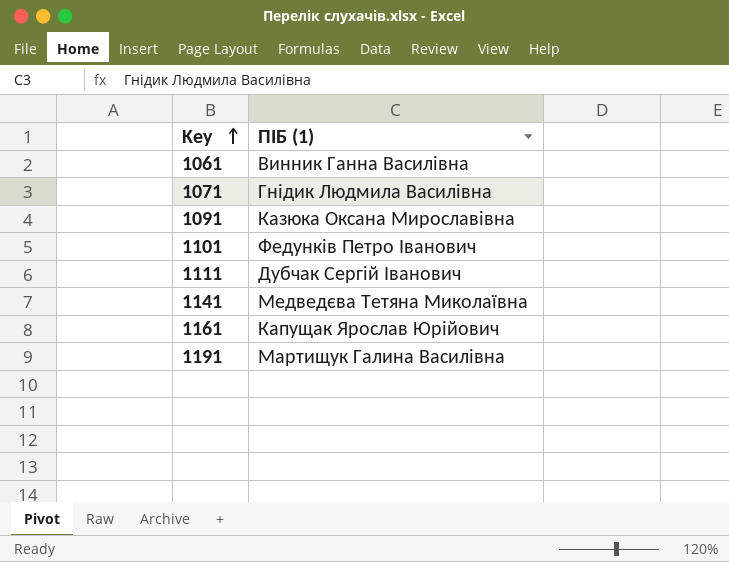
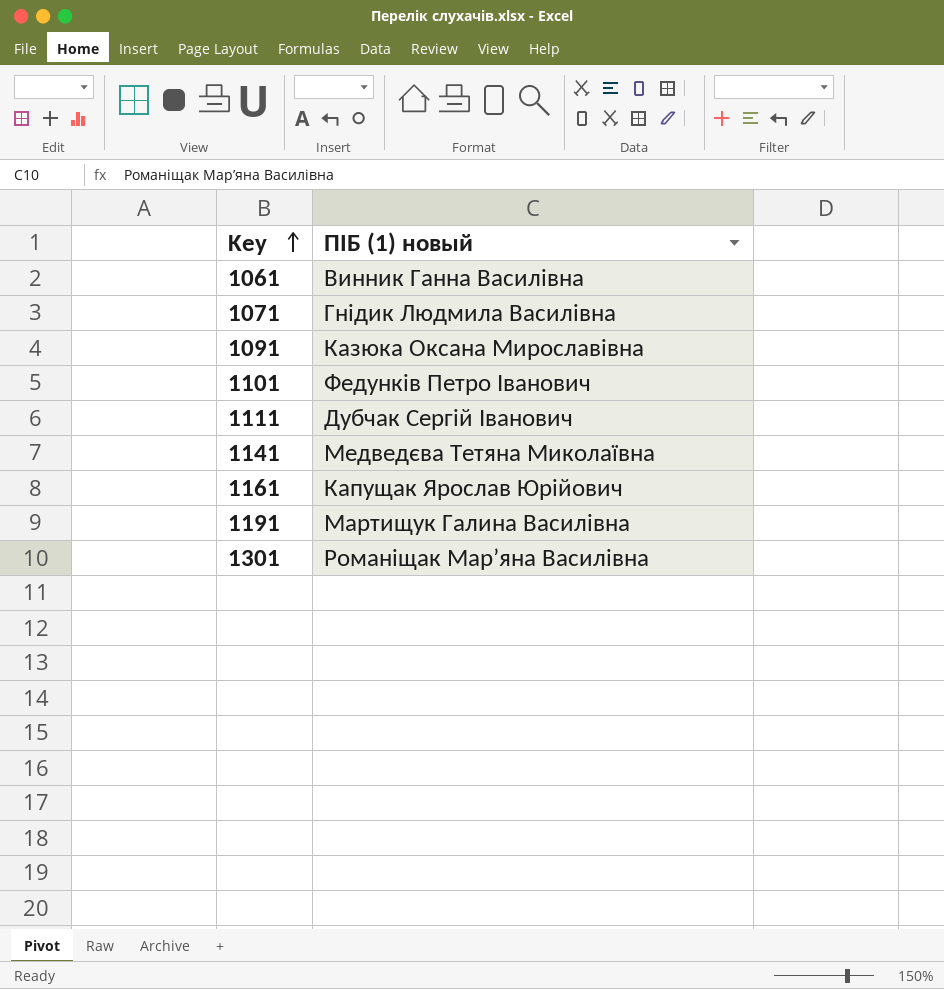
column name: ПІБ (1) -> ПІБ (1) новый
row 1301: none -> Романіщак Мар’яна Василівна

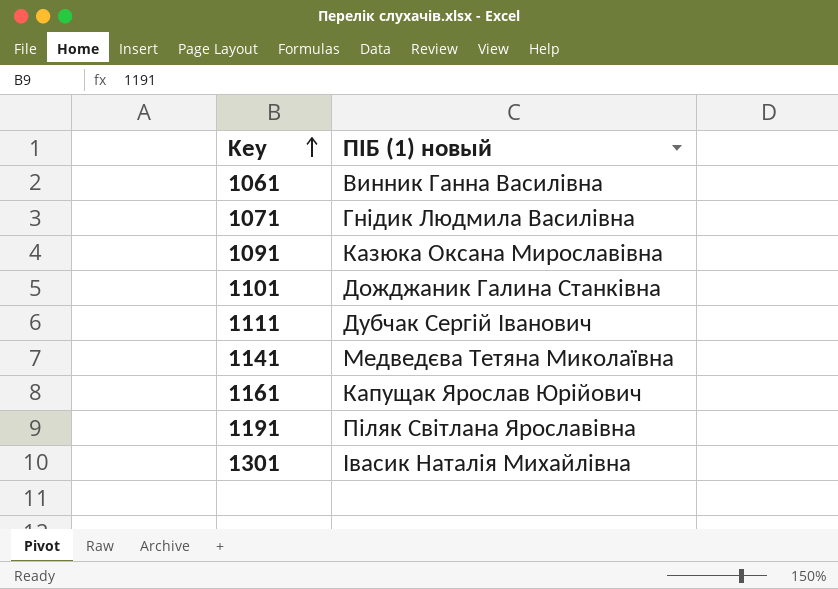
1101 | ПІБ (1) новый: Федунків Петро Іванович -> Дожджаник Галина Станківна
1191 | ПІБ (1) новый: Мартищук Галина Василівна -> Піляк Світлана Ярославівна
1301 | ПІБ (1) новый: Романіщак Мар’яна Василівна -> Івасик Наталія Михайлівна

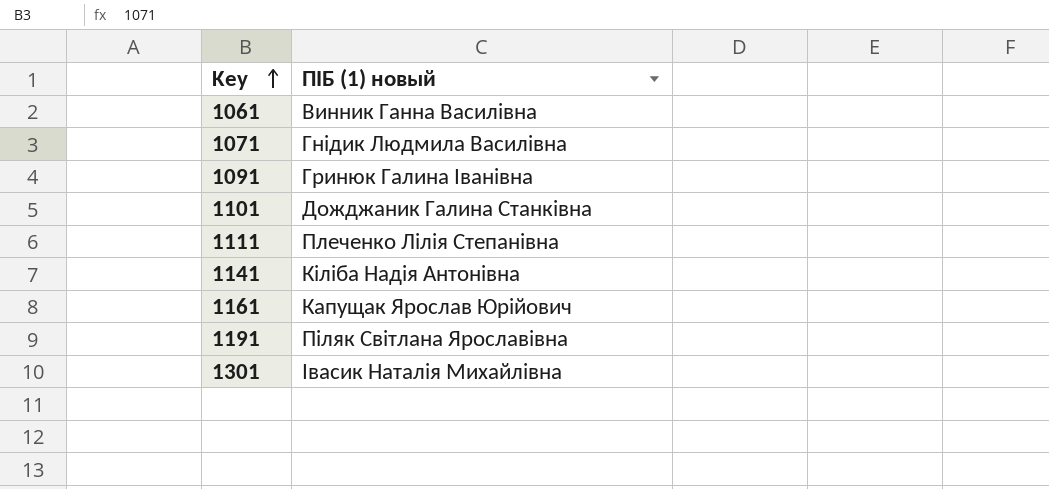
1091 | ПІБ (1) новый: Казюка Оксана Мирославівна -> Гринюк Галина Іванівна
1111 | ПІБ (1) новый: Дубчак Сергій Іванович -> Плеченко Лілія Степанівна
1141 | ПІБ (1) новый: Медведєва Тетяна Миколаївна -> Кіліба Надія Антонівна

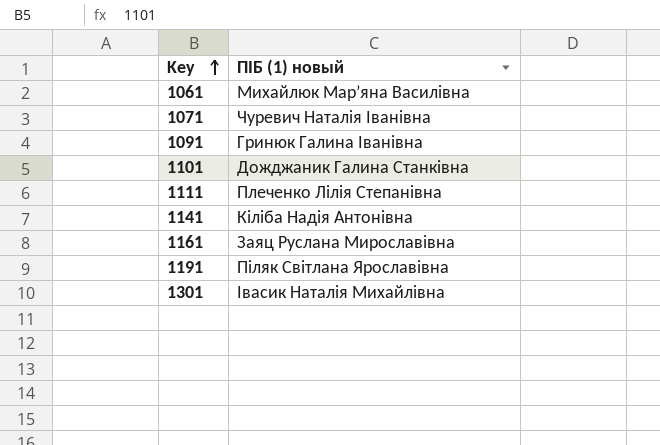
1061 | ПІБ (1) новый: Винник Ганна Василівна -> Михайлюк Мар’яна Василівна
1071 | ПІБ (1) новый: Гнідик Людмила Василівна -> Чуревич Наталія Іванівна
1161 | ПІБ (1) новый: Капущак Ярослав Юрійович -> Заяц Руслана Мирославівна

